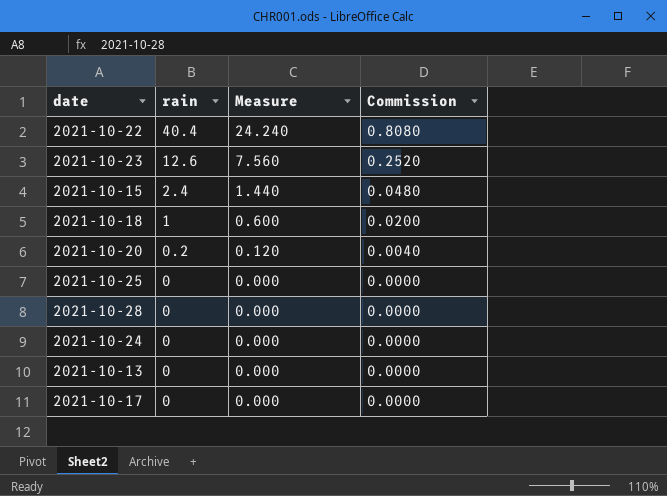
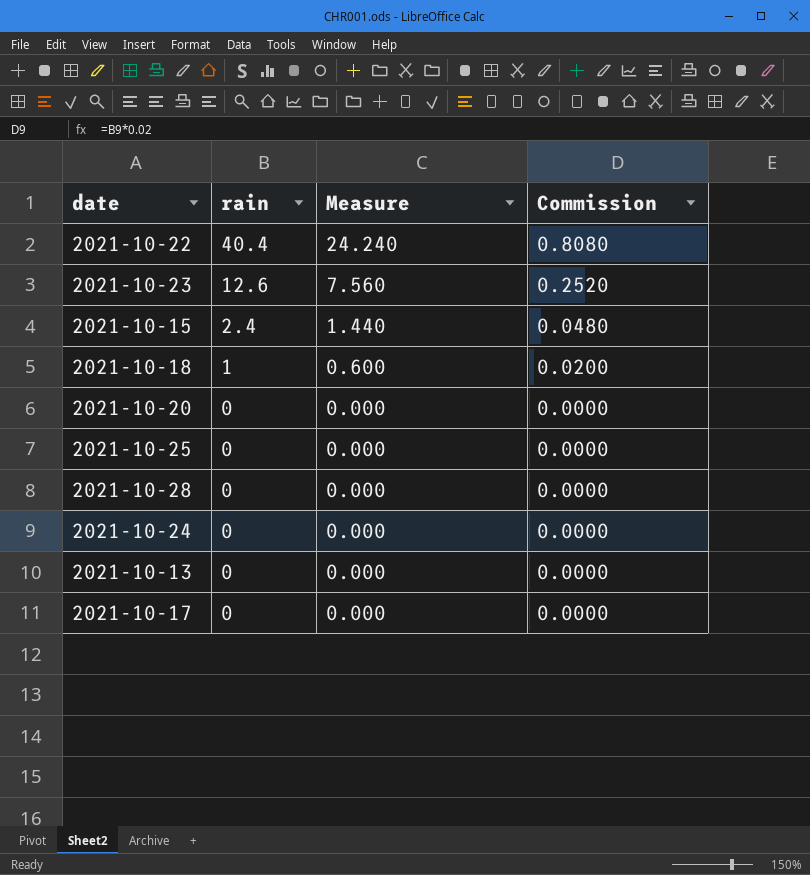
2021-10-20 | rain: 0.2 -> 0
2021-10-20 | Measure: 0.120 -> 0.000
2021-10-20 | Commission: 0.0040 -> 0.0000

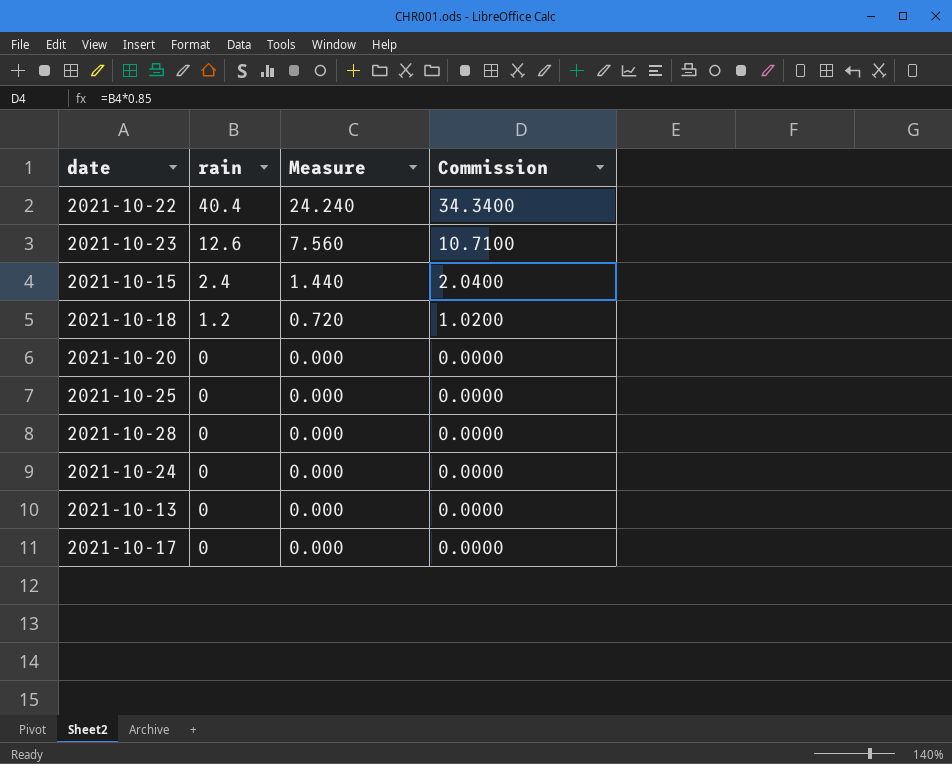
column Commission | formula: [rain] * 0.02 -> [rain] * 0.85
2021-10-18 | rain: 1 -> 1.2
2021-10-18 | Measure: 0.600 -> 0.720

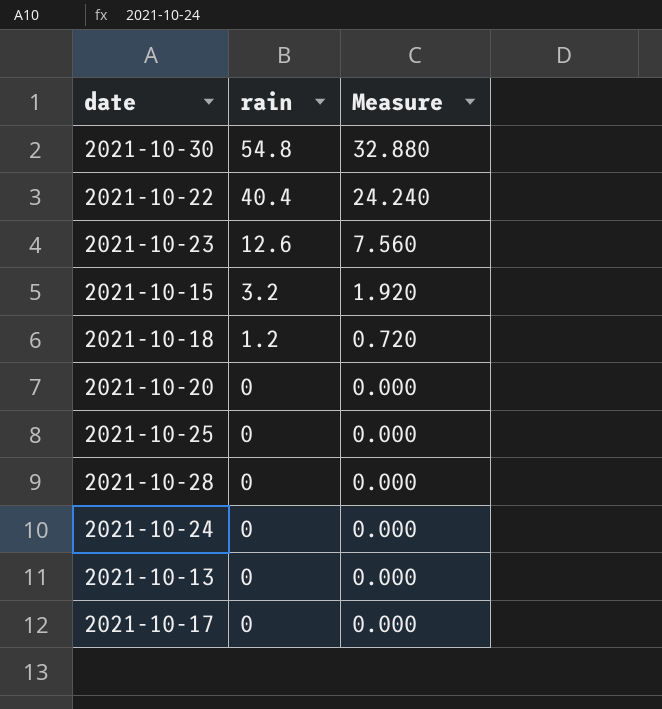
column Commission | formula: [rain] * 0.85 -> none
row 2021-10-30: none -> 54.8 | 32.880
2021-10-15 | rain: 2.4 -> 3.2
2021-10-15 | Measure: 1.440 -> 1.920

